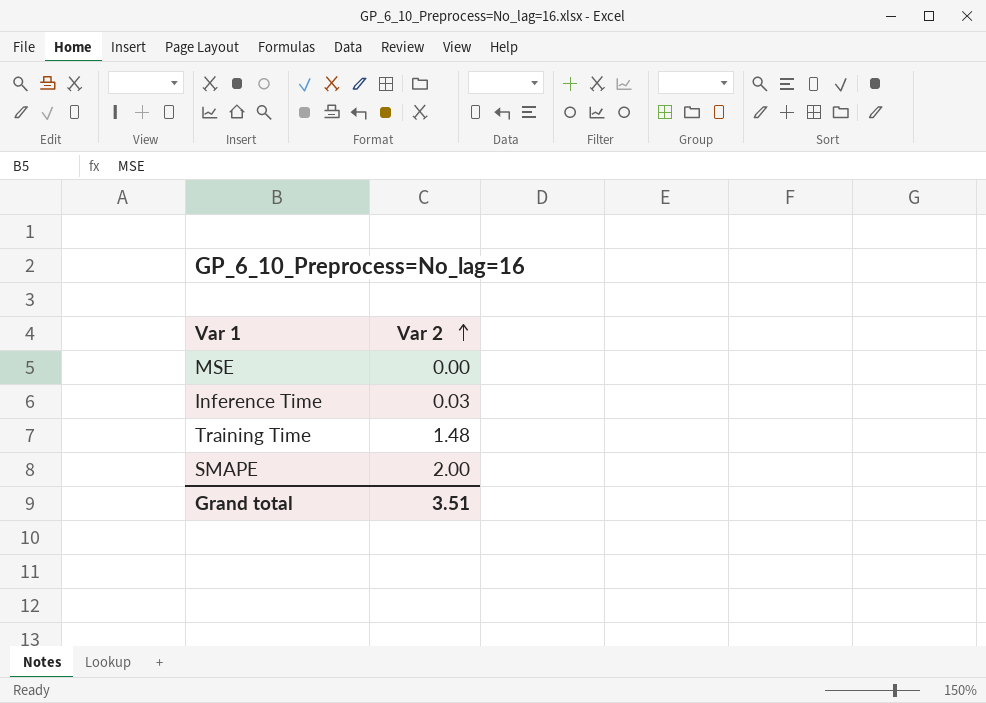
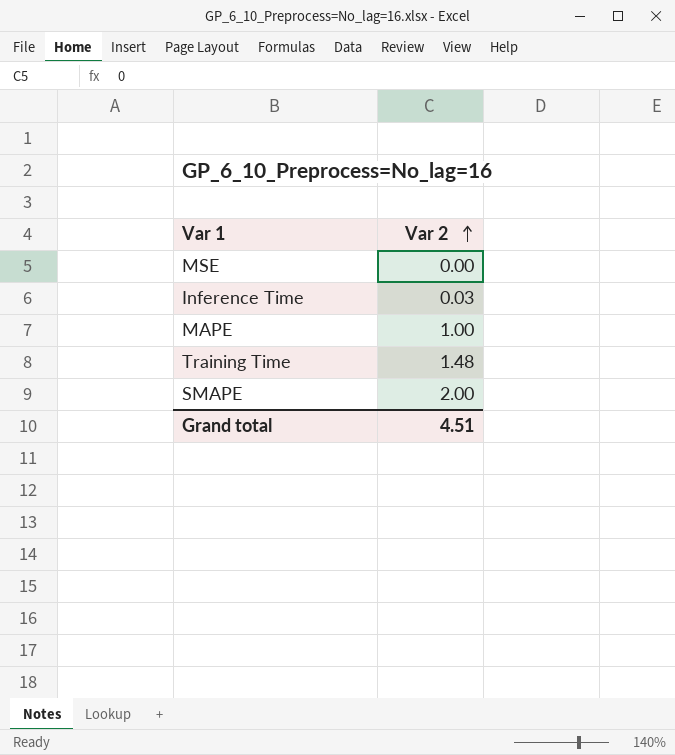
row MAPE: none -> 1.00
Grand total | Var 2: 3.51 -> 4.51

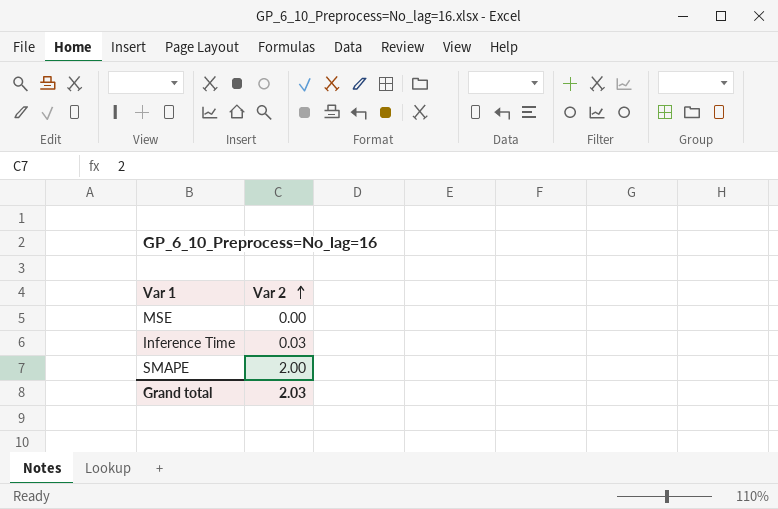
row MAPE: 1.00 -> none
row Training Time: 1.48 -> none
Grand total | Var 2: 4.51 -> 2.03

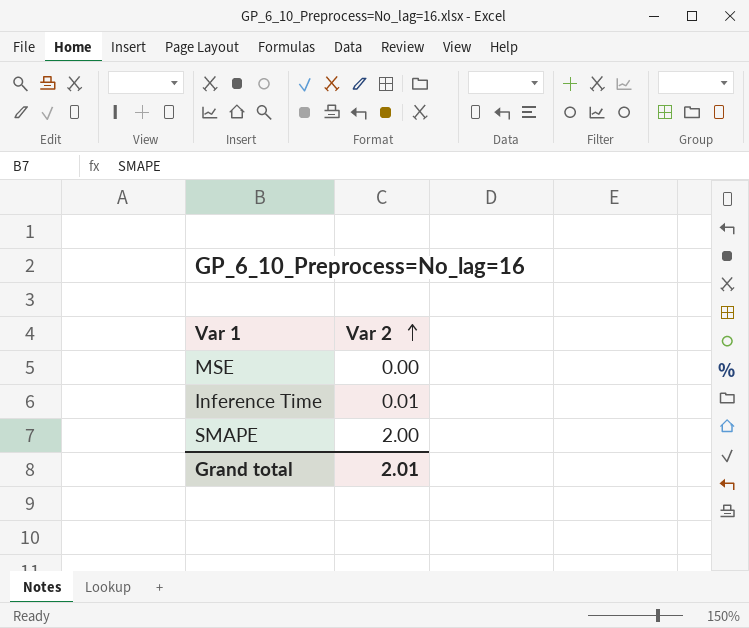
Inference Time | Var 2: 0.03 -> 0.01
Grand total | Var 2: 2.03 -> 2.01

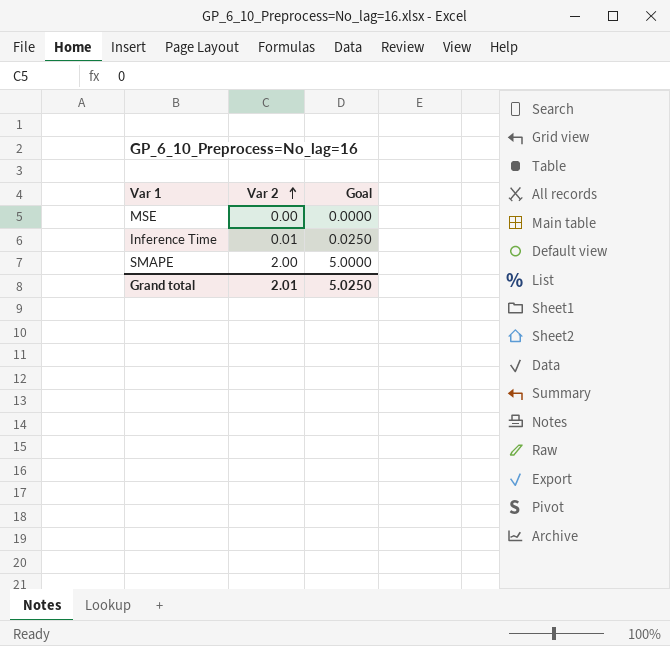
column Goal | formula: none -> [Var 2] * 2.5

